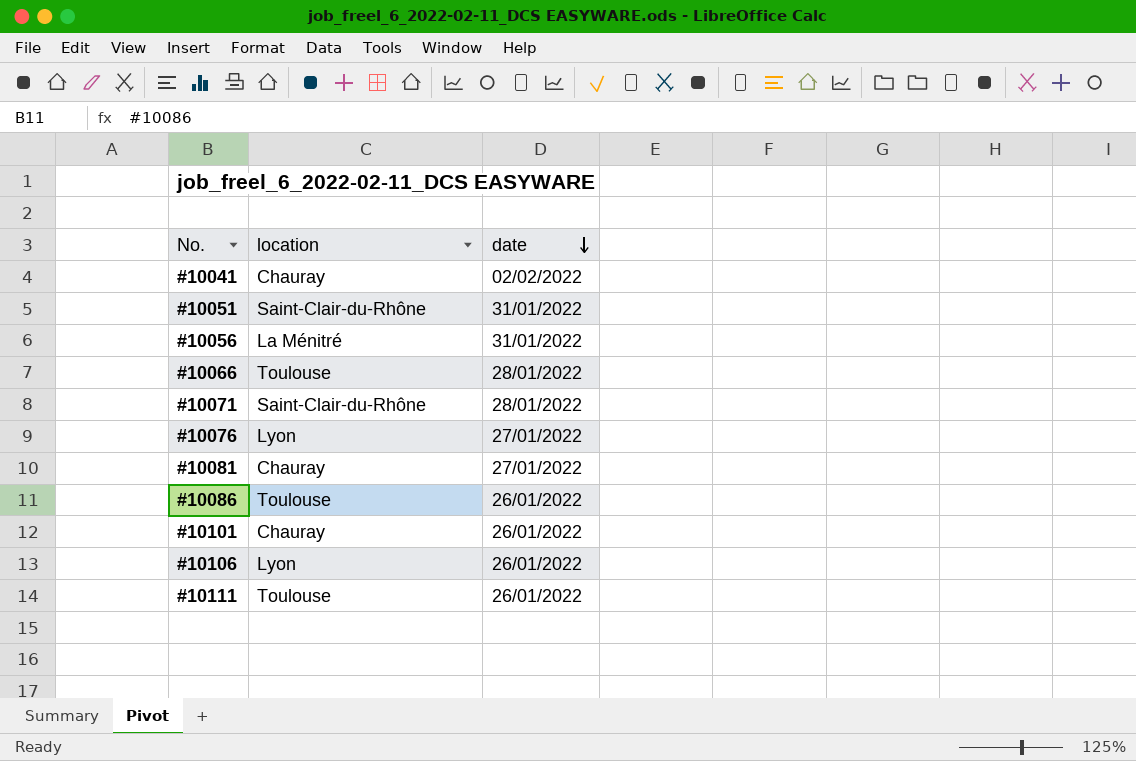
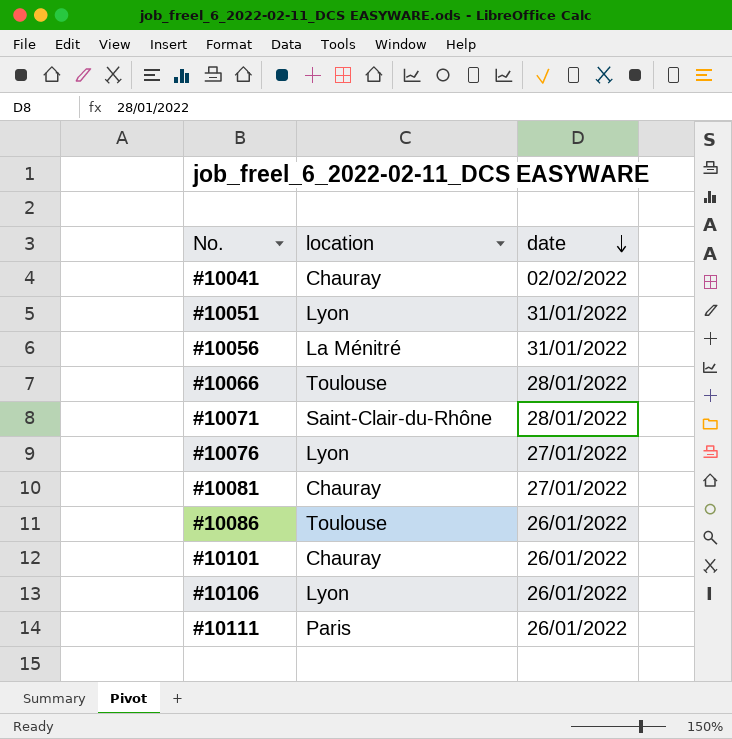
#10051 | location: Saint-Clair-du-Rhône -> Lyon
#10111 | location: Toulouse -> Paris

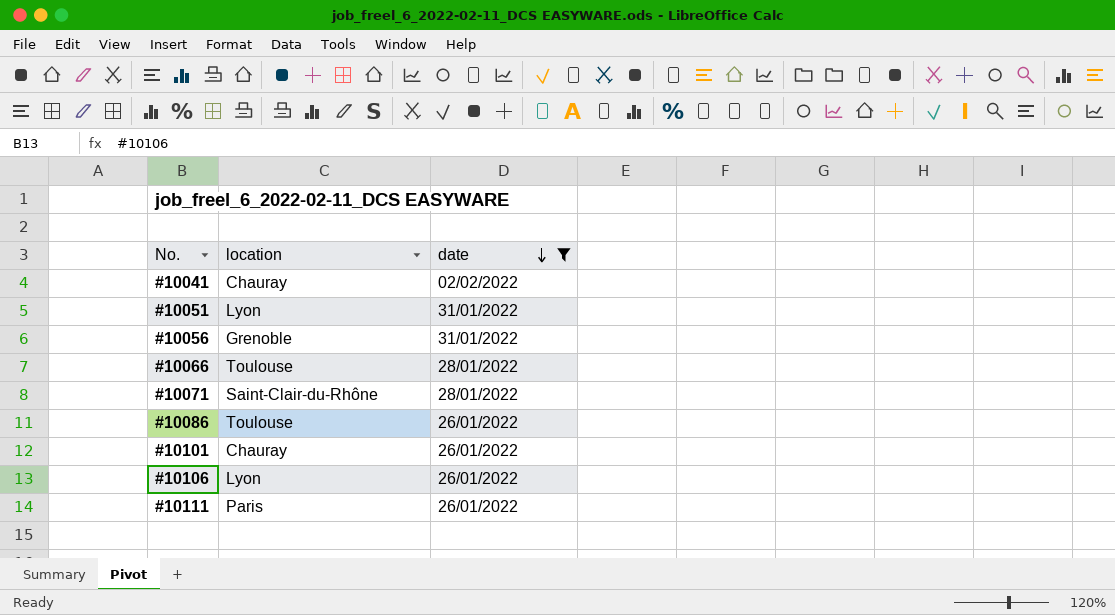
filter: none -> date != 27/01/2022
#10056 | location: La Ménitré -> Grenoble

